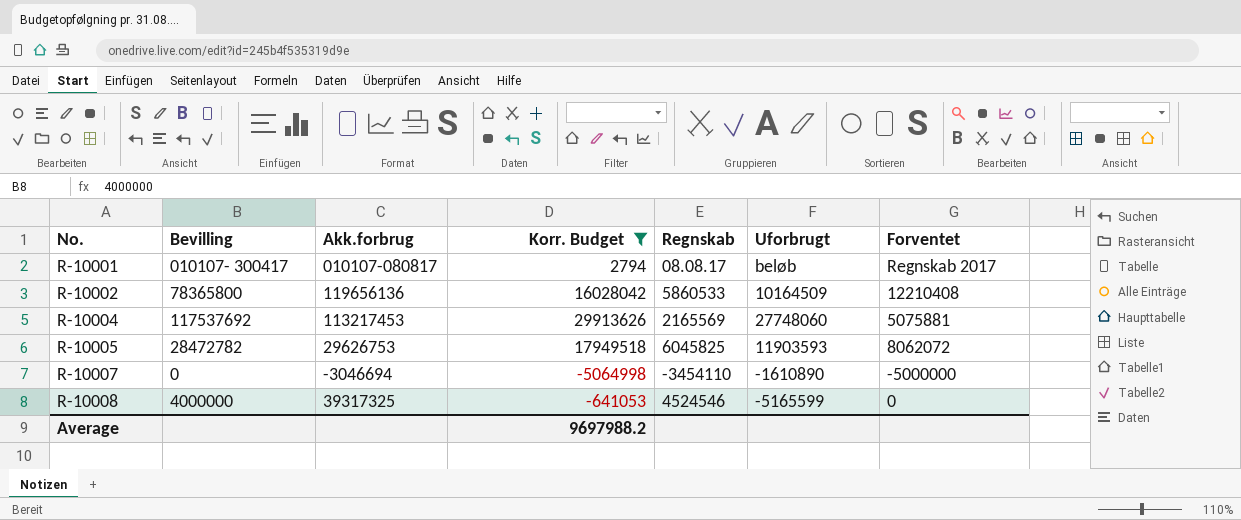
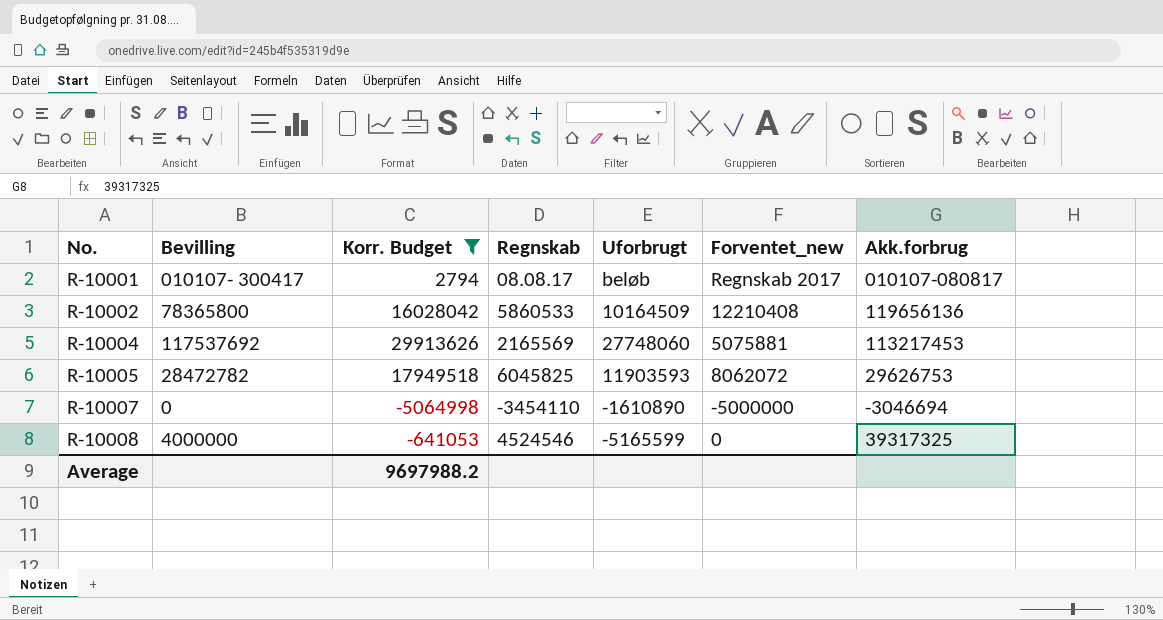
column name: Forventet -> Forventet_new
column Akk.forbrug | position: 3 -> 7

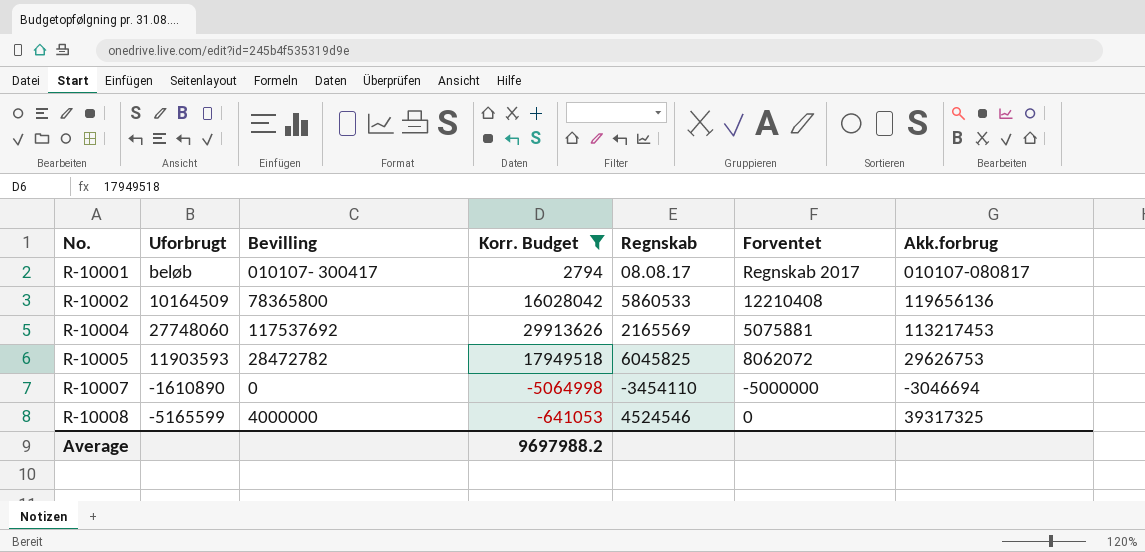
column Uforbrugt | position: 5 -> 2
column name: Forventet_new -> Forventet

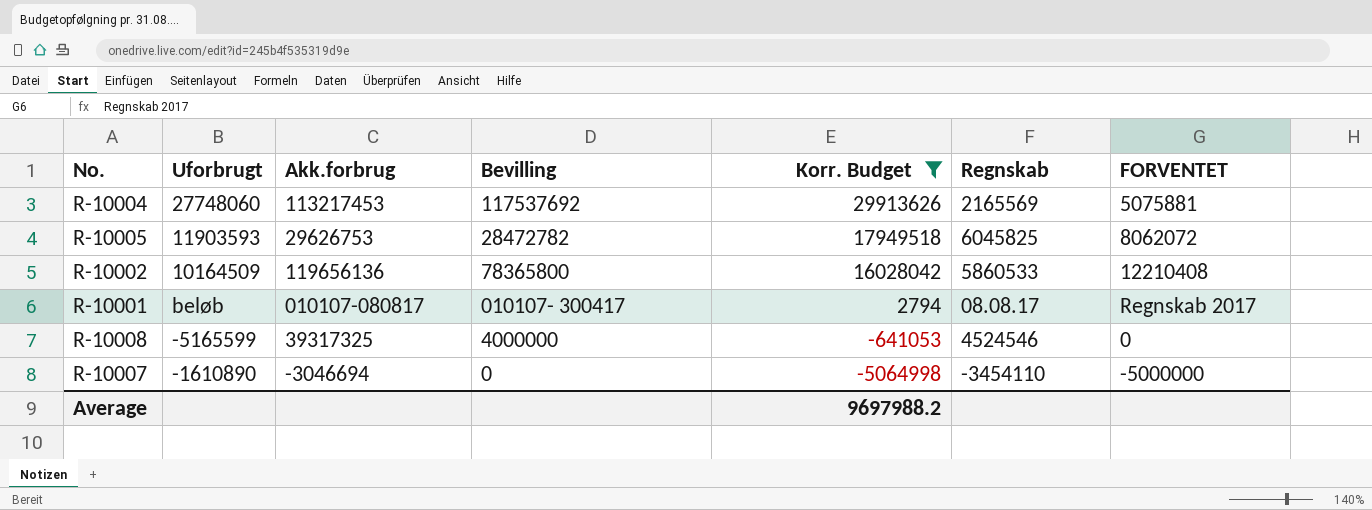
row order: No. ascending -> Korr. Budget descending
column Akk.forbrug | position: 7 -> 3
column name: Forventet -> FORVENTET

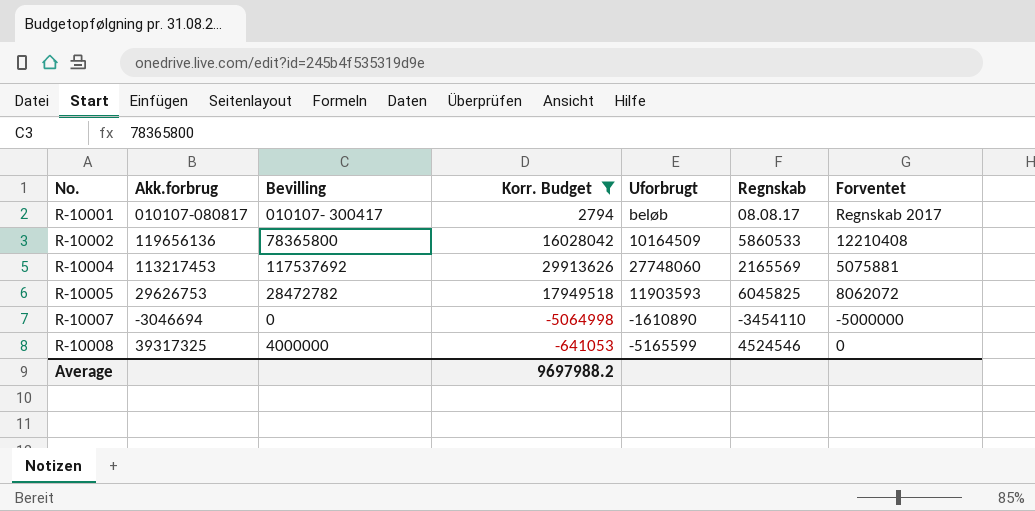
row order: Korr. Budget descending -> No. ascending
column Uforbrugt | position: 2 -> 5
column name: FORVENTET -> Forventet

